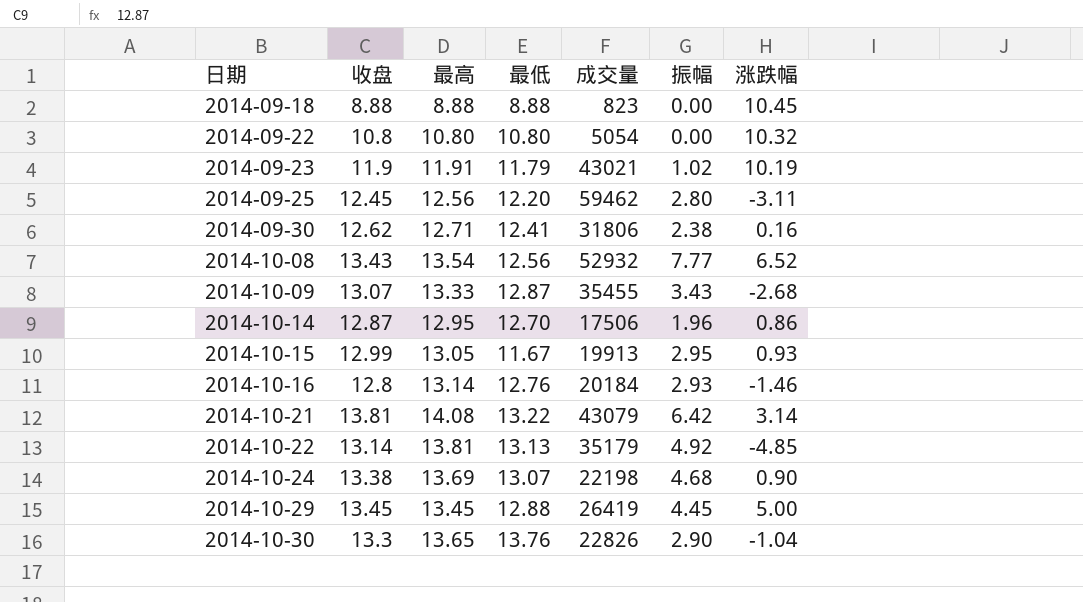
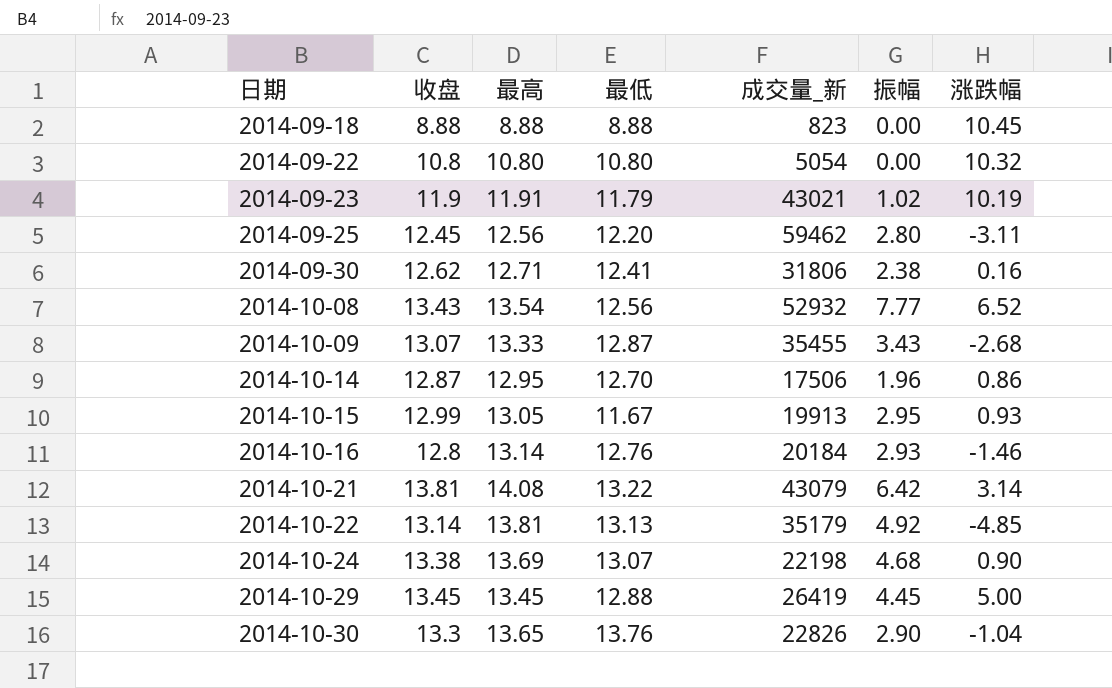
column name: 成交量 -> 成交量_新

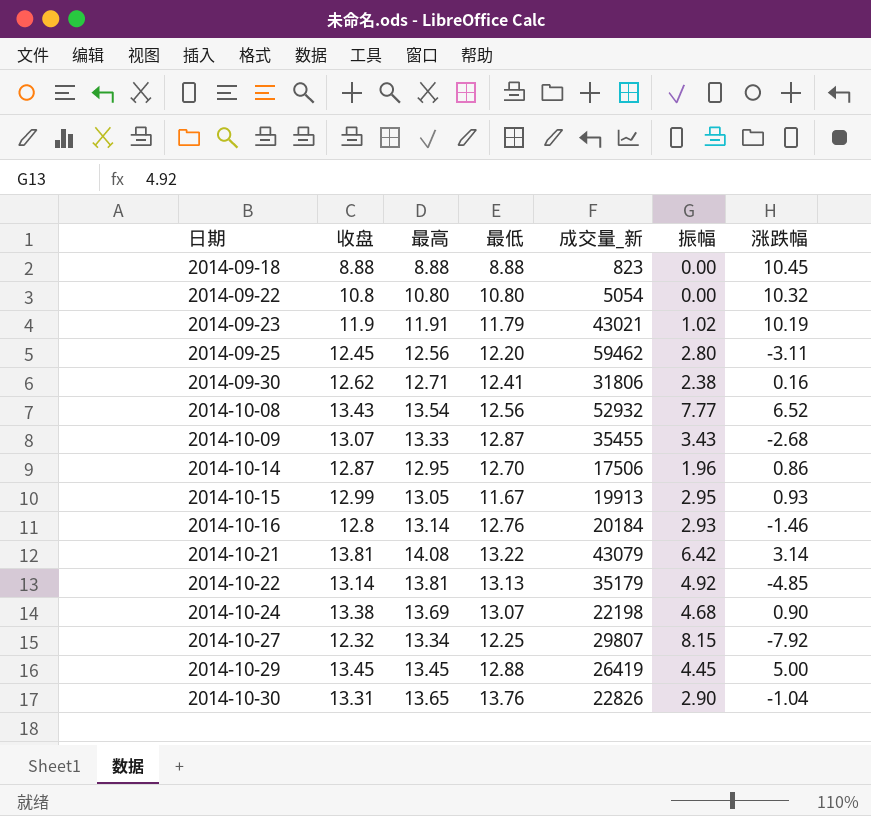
row 2014-10-27: none -> 12.32 | 13.34 | 12.25 | 29807 | 8.15 | -7.92
2014-10-30 | 收盘: 13.3 -> 13.31

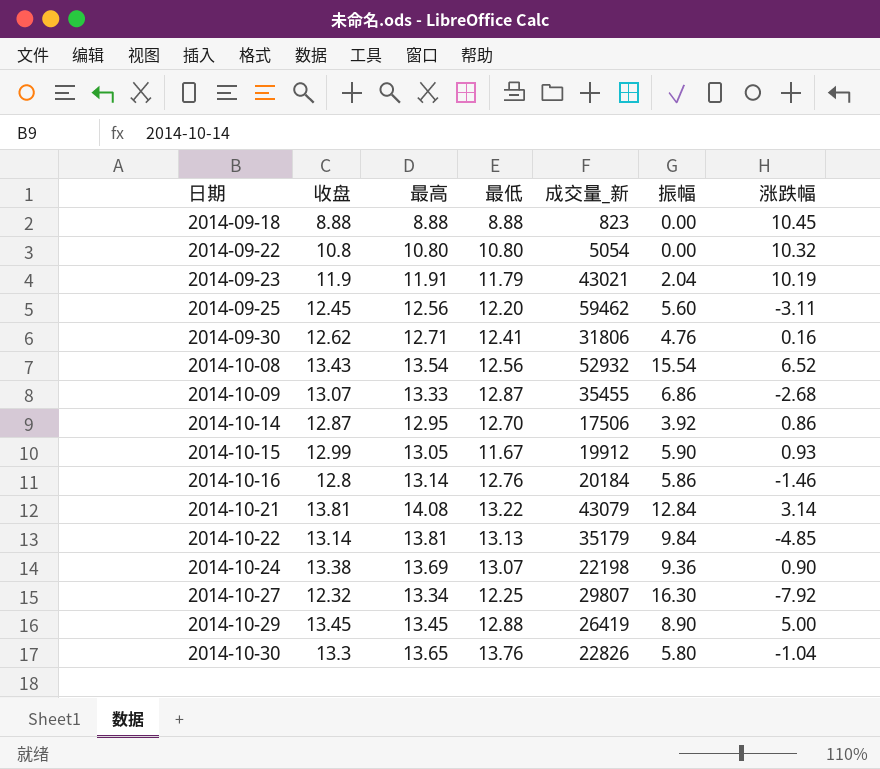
2014-09-23 | 振幅: 1.02 -> 2.04
2014-09-25 | 振幅: 2.80 -> 5.60
2014-09-30 | 振幅: 2.38 -> 4.76
2014-10-08 | 振幅: 7.77 -> 15.54
2014-10-09 | 振幅: 3.43 -> 6.86
2014-10-14 | 振幅: 1.96 -> 3.92
2014-10-15 | 成交量_新: 19913 -> 19912
2014-10-15 | 振幅: 2.95 -> 5.90
2014-10-16 | 振幅: 2.93 -> 5.86
2014-10-21 | 振幅: 6.42 -> 12.84
2014-10-22 | 振幅: 4.92 -> 9.84
2014-10-24 | 振幅: 4.68 -> 9.36
2014-10-27 | 振幅: 8.15 -> 16.30
2014-10-29 | 振幅: 4.45 -> 8.90
2014-10-30 | 收盘: 13.31 -> 13.3
2014-10-30 | 振幅: 2.90 -> 5.80

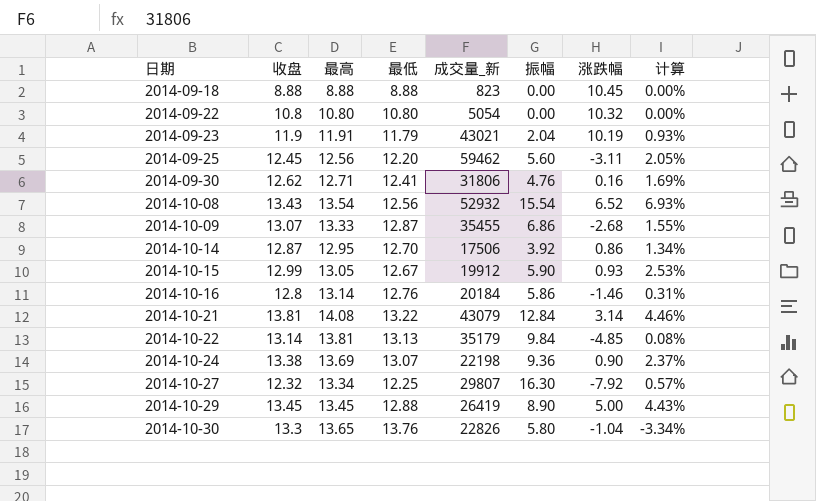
column 计算 | formula: none -> ([收盘] - [最低]) / [最低]
2014-10-15 | 最低: 11.67 -> 12.67

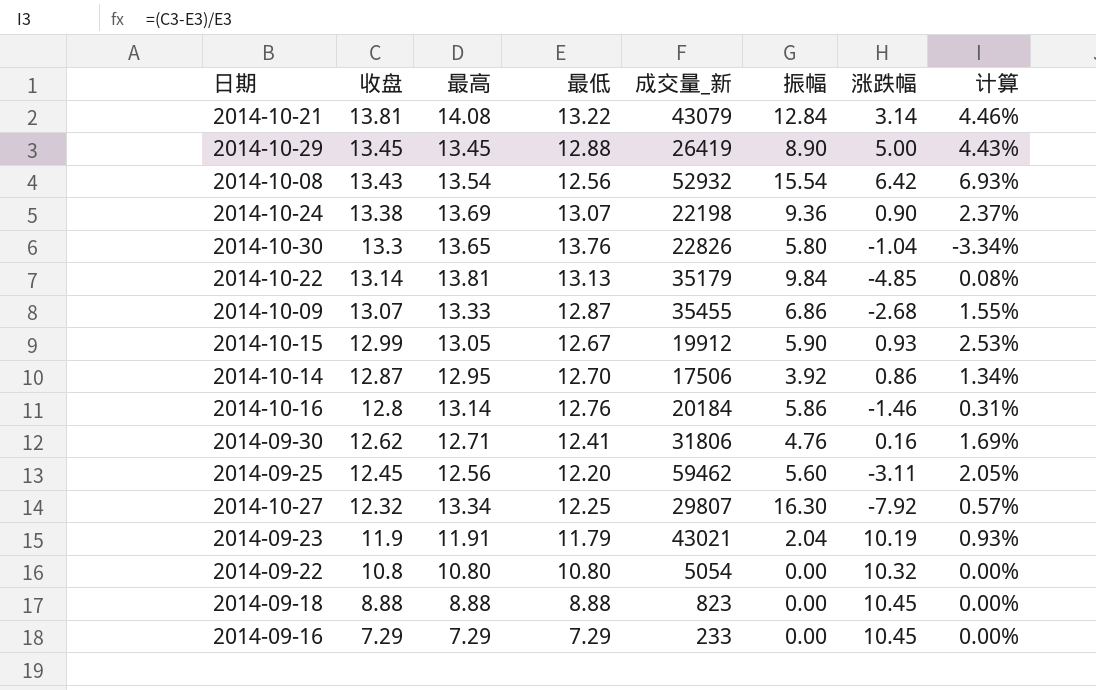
row order: 日期 ascending -> 收盘 descending
2014-10-08 | 涨跌幅: 6.52 -> 6.42
row 2014-09-16: none -> 7.29 | 7.29 | 7.29 | 233 | 0.00 | 10.45 | 0.00%

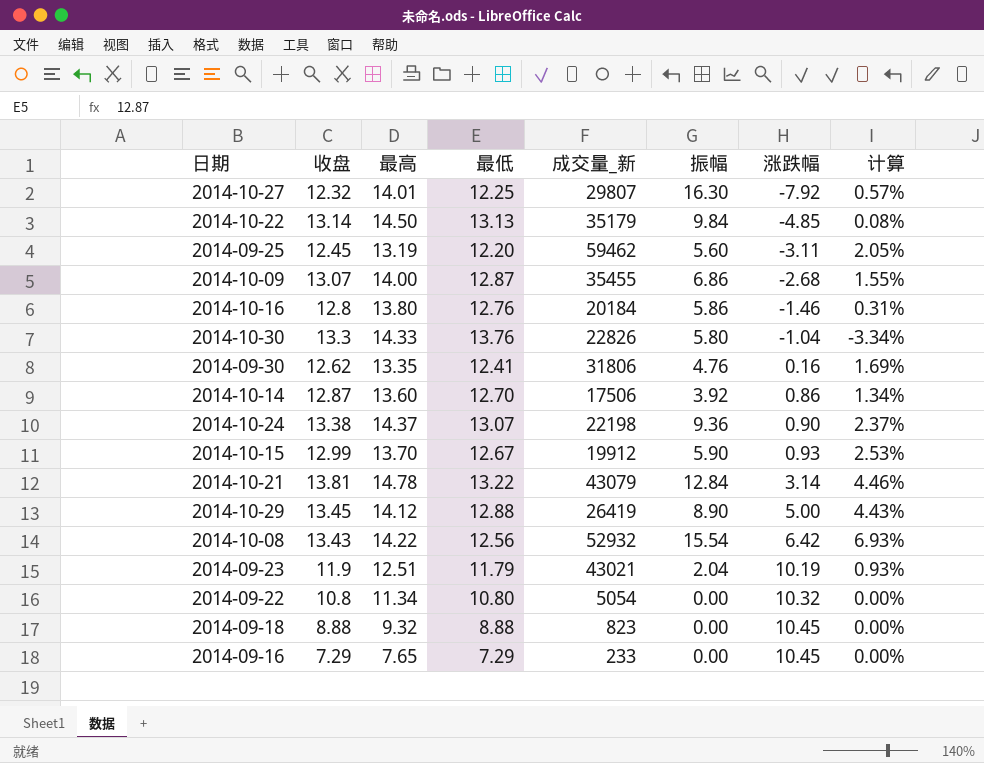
row order: 收盘 descending -> 涨跌幅 ascending
2014-10-27 | 最高: 13.34 -> 14.01
2014-10-22 | 最高: 13.81 -> 14.50
2014-09-25 | 最高: 12.56 -> 13.19
2014-10-09 | 最高: 13.33 -> 14.00
2014-10-16 | 最高: 13.14 -> 13.80
2014-10-30 | 最高: 13.65 -> 14.33
2014-09-30 | 最高: 12.71 -> 13.35
2014-10-14 | 最高: 12.95 -> 13.60
2014-10-24 | 最高: 13.69 -> 14.37
2014-10-15 | 最高: 13.05 -> 13.70
2014-10-21 | 最高: 14.08 -> 14.78
2014-10-29 | 最高: 13.45 -> 14.12
2014-10-08 | 最高: 13.54 -> 14.22
2014-09-23 | 最高: 11.91 -> 12.51
2014-09-22 | 最高: 10.80 -> 11.34
2014-09-18 | 最高: 8.88 -> 9.32
2014-09-16 | 最高: 7.29 -> 7.65

